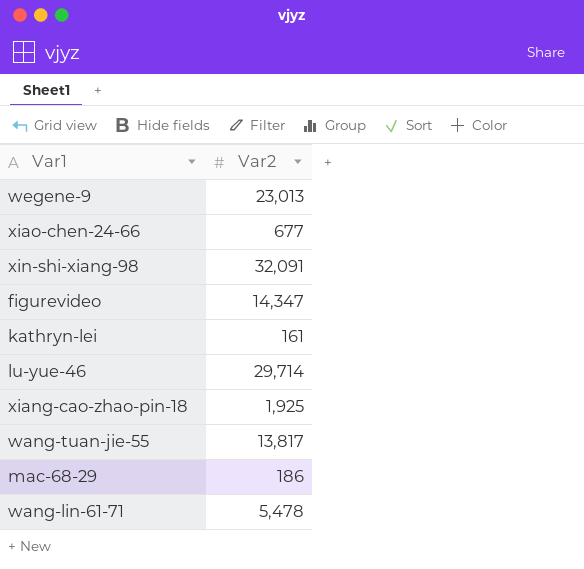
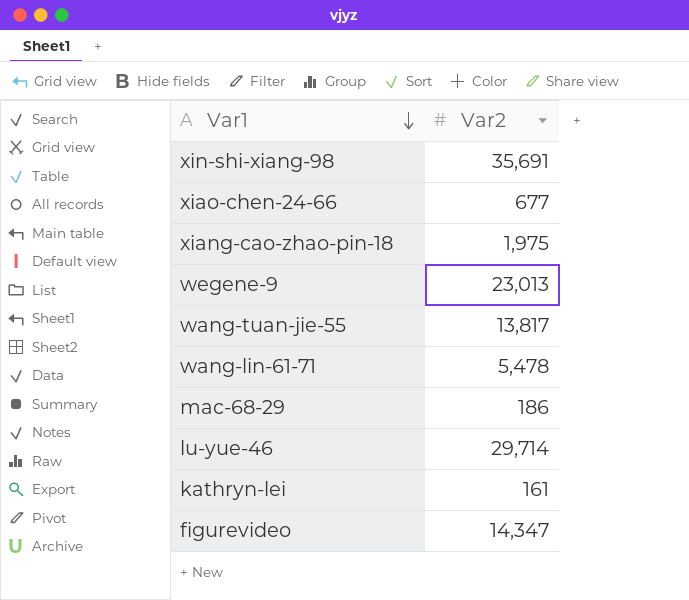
row order: none -> Var1 descending
xin-shi-xiang-98 | Var2: 32,091 -> 35,691
xiang-cao-zhao-pin-18 | Var2: 1,925 -> 1,975

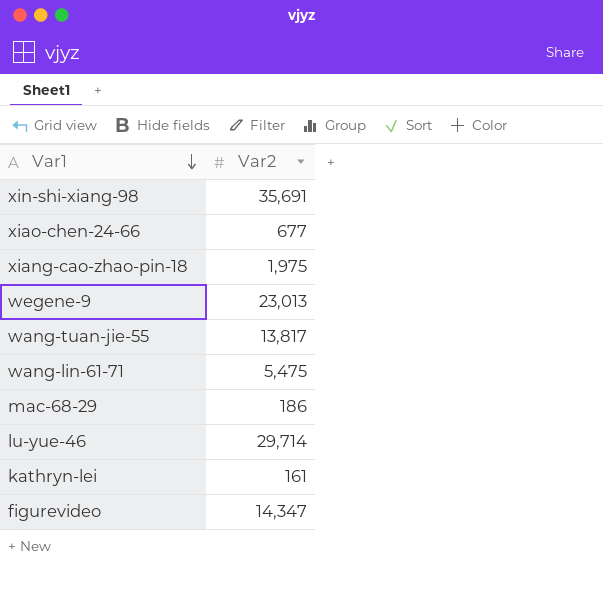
wang-lin-61-71 | Var2: 5,478 -> 5,475

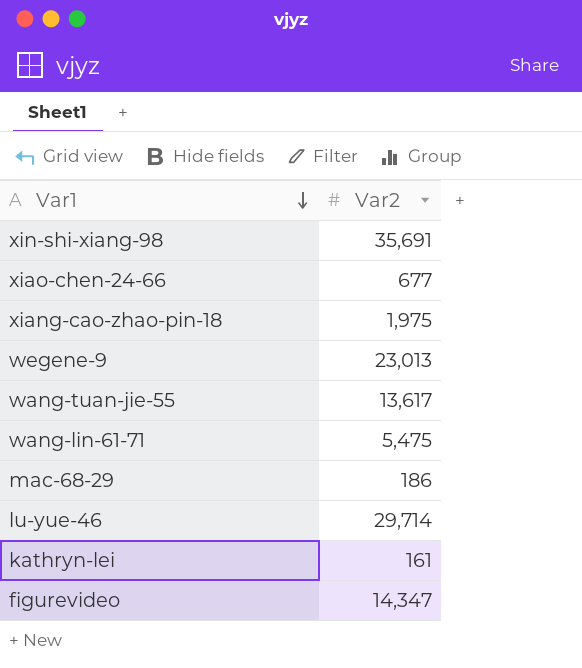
wang-tuan-jie-55 | Var2: 13,817 -> 13,617

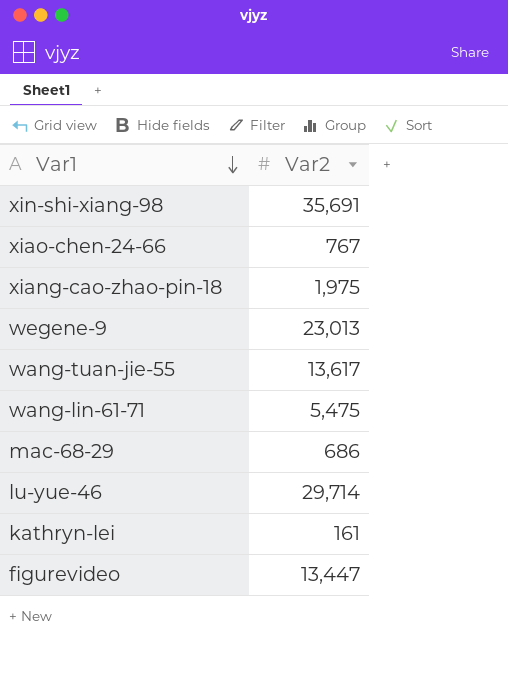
xiao-chen-24-66 | Var2: 677 -> 767
mac-68-29 | Var2: 186 -> 686
figurevideo | Var2: 14,347 -> 13,447

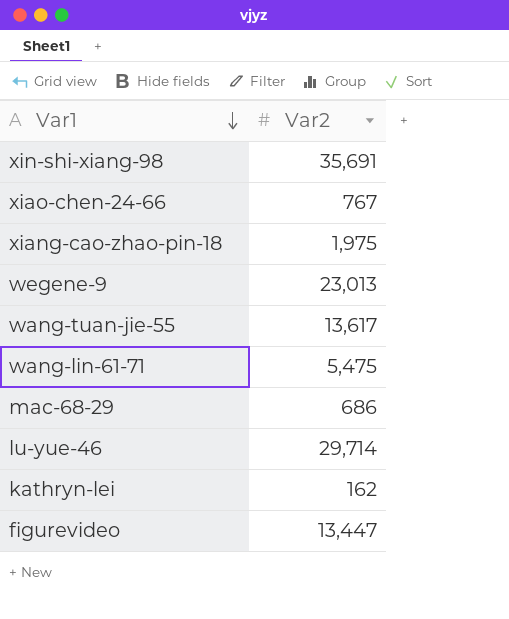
kathryn-lei | Var2: 161 -> 162

